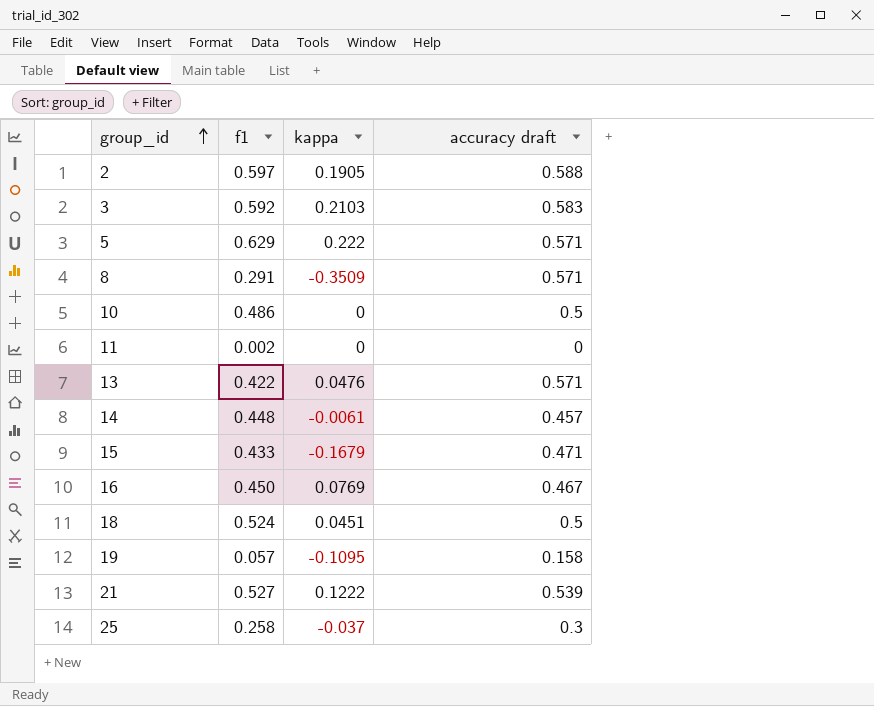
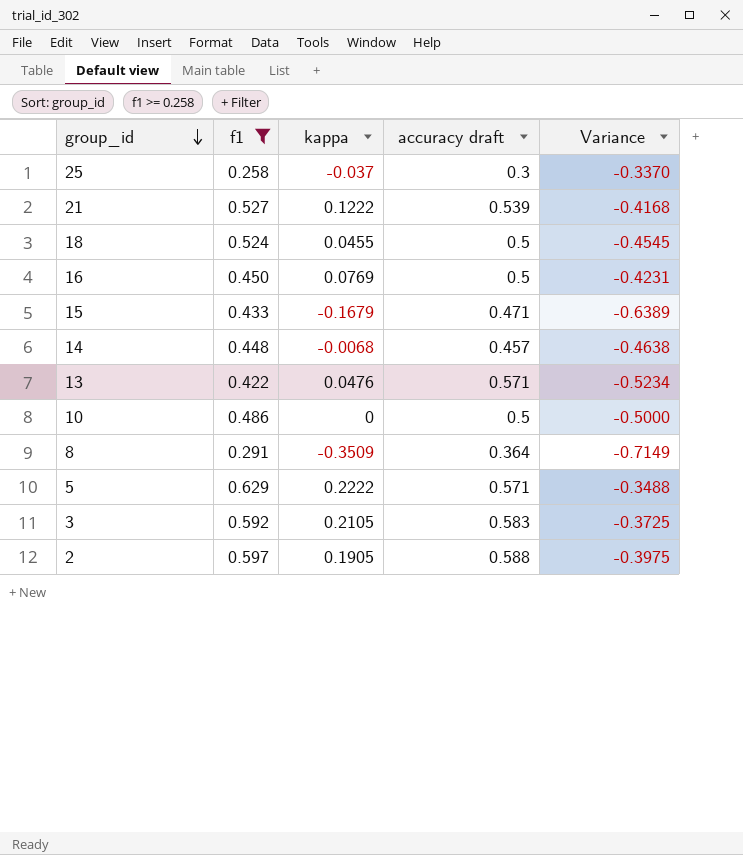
filter: none -> f1 >= 0.258
row order: group_id ascending -> group_id descending
column Variance | formula: none -> [kappa] - [accuracy draft]
18 | kappa: 0.0451 -> 0.0455
16 | accuracy draft: 0.467 -> 0.5
14 | kappa: -0.0061 -> -0.0068
8 | accuracy draft: 0.571 -> 0.364
5 | kappa: 0.222 -> 0.2222
3 | kappa: 0.2103 -> 0.2105

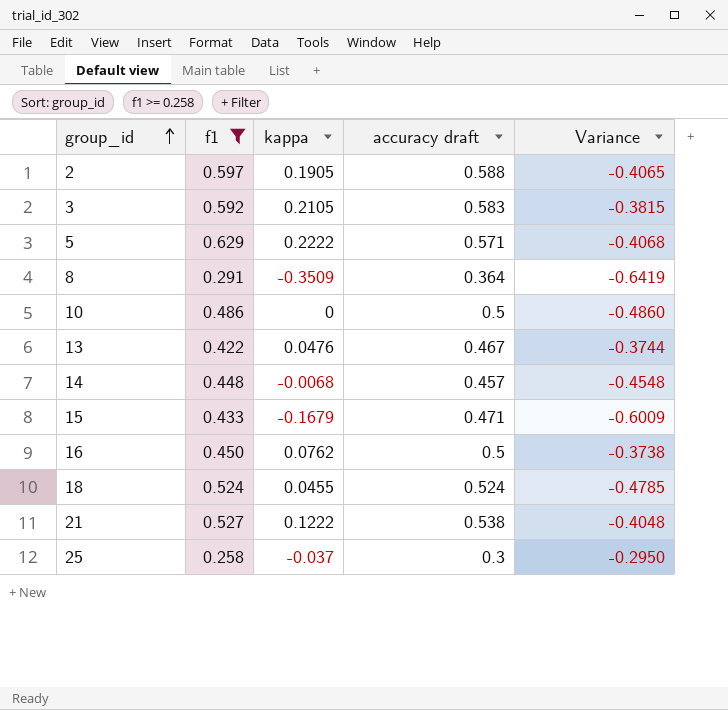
row order: group_id descending -> group_id ascending
column Variance | formula: [kappa] - [accuracy draft] -> [kappa] - [f1]
13 | accuracy draft: 0.571 -> 0.467
16 | kappa: 0.0769 -> 0.0762
18 | accuracy draft: 0.5 -> 0.524
21 | accuracy draft: 0.539 -> 0.538

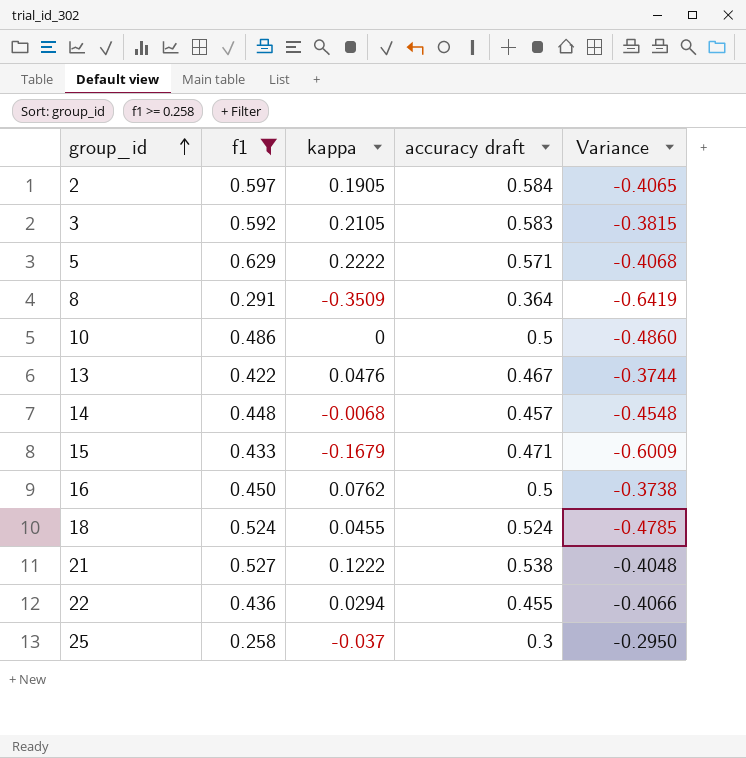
2 | accuracy draft: 0.588 -> 0.584
row 22: none -> 0.436 | 0.0294 | 0.455 | -0.4066

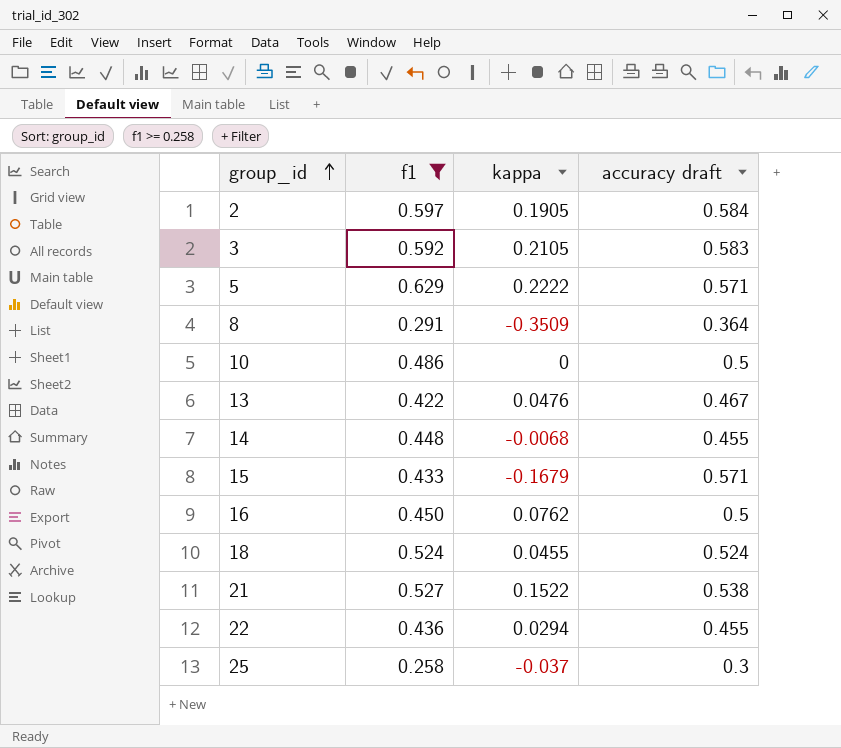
column Variance | formula: [kappa] - [f1] -> none
14 | accuracy draft: 0.457 -> 0.455
15 | accuracy draft: 0.471 -> 0.571
21 | kappa: 0.1222 -> 0.1522

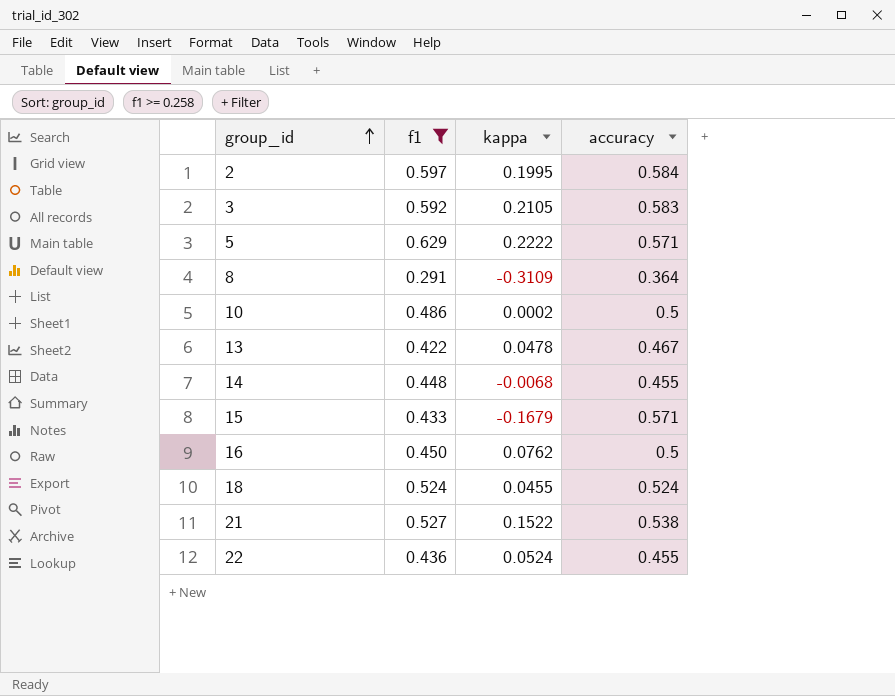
column name: accuracy draft -> accuracy
row 25: 0.258 | -0.037 | 0.3 -> none
2 | kappa: 0.1905 -> 0.1995
8 | kappa: -0.3509 -> -0.3109
10 | kappa: 0 -> 0.0002
13 | kappa: 0.0476 -> 0.0478
22 | kappa: 0.0294 -> 0.0524

